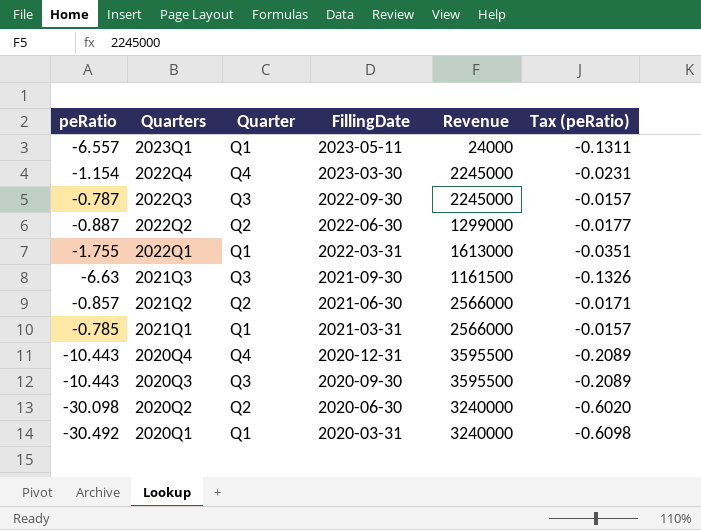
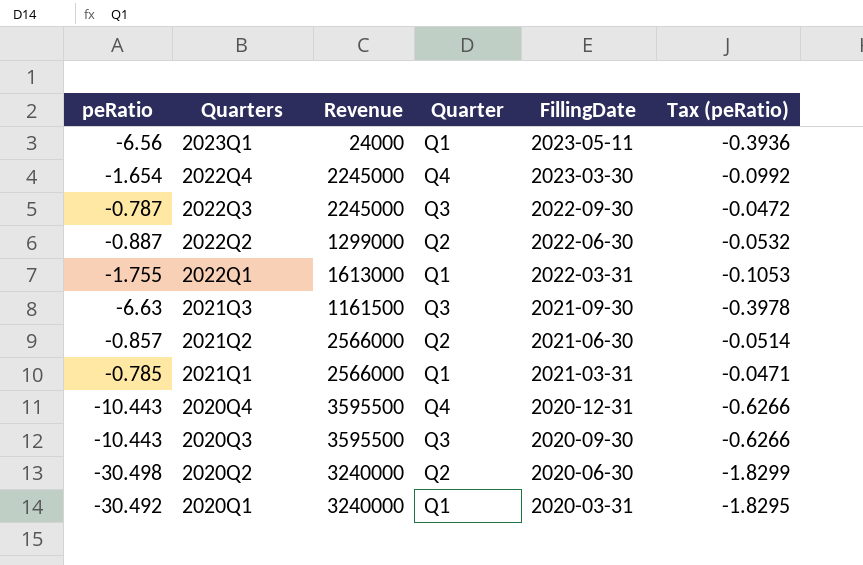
column Revenue | position: 5 -> 3
column Tax (peRatio) | formula: [peRatio] * 0.02 -> [peRatio] * 0.06
2023Q1 | peRatio: -6.557 -> -6.56
2022Q4 | peRatio: -1.154 -> -1.654
2020Q2 | peRatio: -30.098 -> -30.498

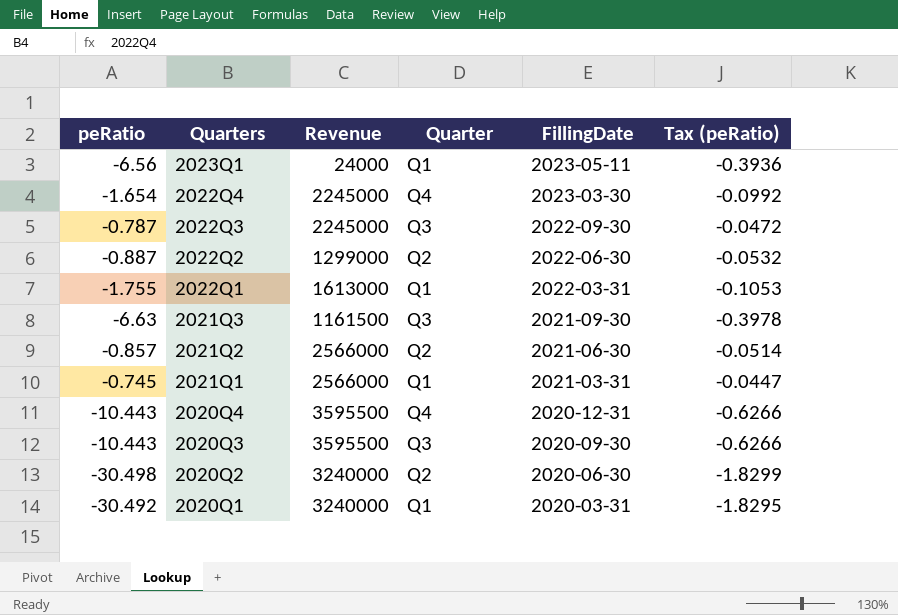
2021Q1 | peRatio: -0.785 -> -0.745
2021Q1 | Tax (peRatio): -0.0471 -> -0.0447

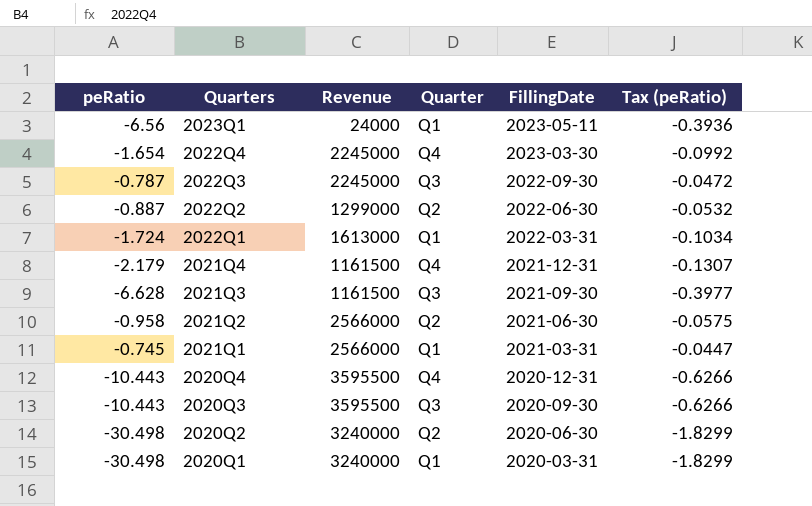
2022Q1 | peRatio: -1.755 -> -1.724
2022Q1 | Tax (peRatio): -0.1053 -> -0.1034
row 2021Q4: none -> -2.179 | 1161500 | Q4 | 2021-12-31 | -0.1307
2021Q3 | peRatio: -6.63 -> -6.628
2021Q3 | Tax (peRatio): -0.3978 -> -0.3977
2021Q2 | peRatio: -0.857 -> -0.958
2021Q2 | Tax (peRatio): -0.0514 -> -0.0575
2020Q1 | peRatio: -30.492 -> -30.498
2020Q1 | Tax (peRatio): -1.8295 -> -1.8299

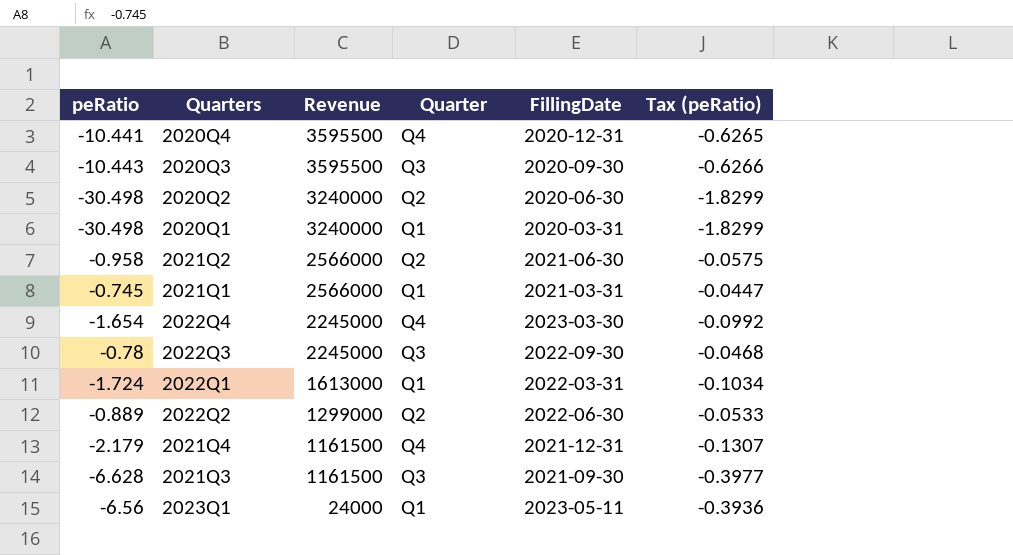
row order: Quarters descending -> Revenue descending
2020Q4 | peRatio: -10.443 -> -10.441
2020Q4 | Tax (peRatio): -0.6266 -> -0.6265
2022Q3 | peRatio: -0.787 -> -0.78
2022Q3 | Tax (peRatio): -0.0472 -> -0.0468
2022Q2 | peRatio: -0.887 -> -0.889
2022Q2 | Tax (peRatio): -0.0532 -> -0.0533

